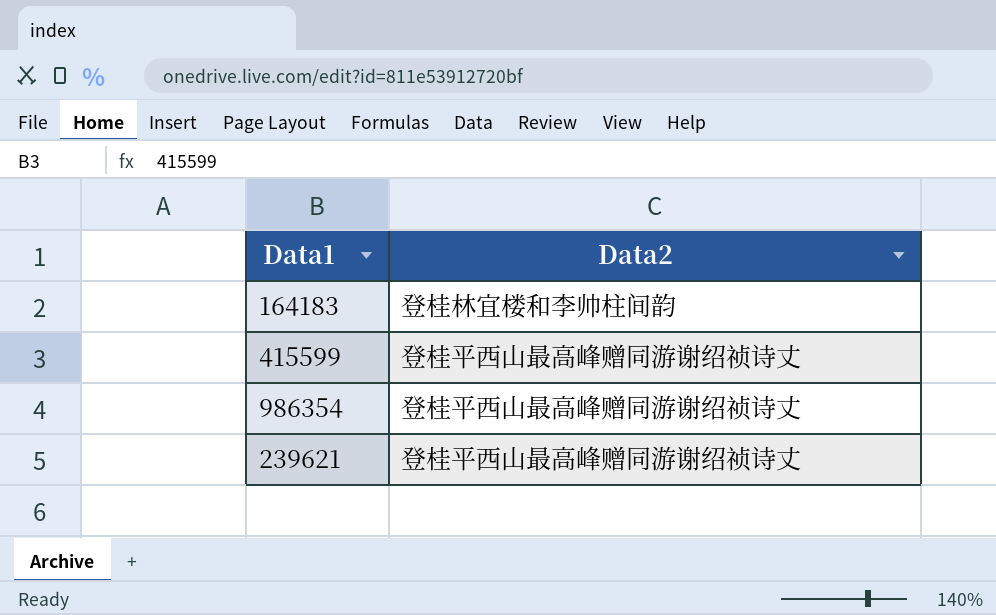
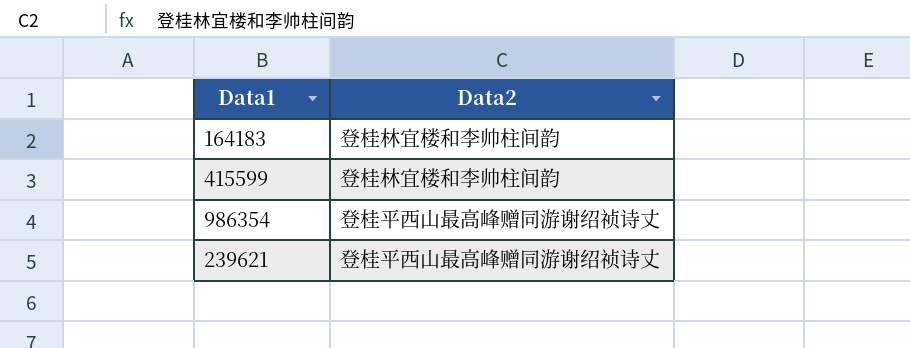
415599 | Data2: 登桂平西山最高峰赠同游谢绍祯诗丈 -> 登桂林宜楼和李帅柱间韵

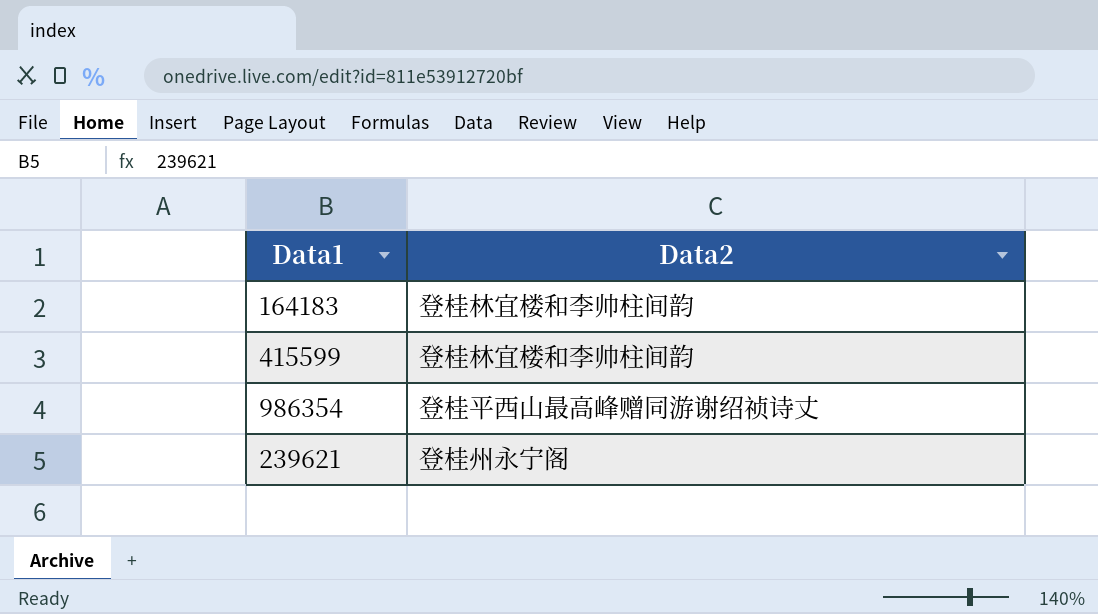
239621 | Data2: 登桂平西山最高峰赠同游谢绍祯诗丈 -> 登桂州永宁阁

